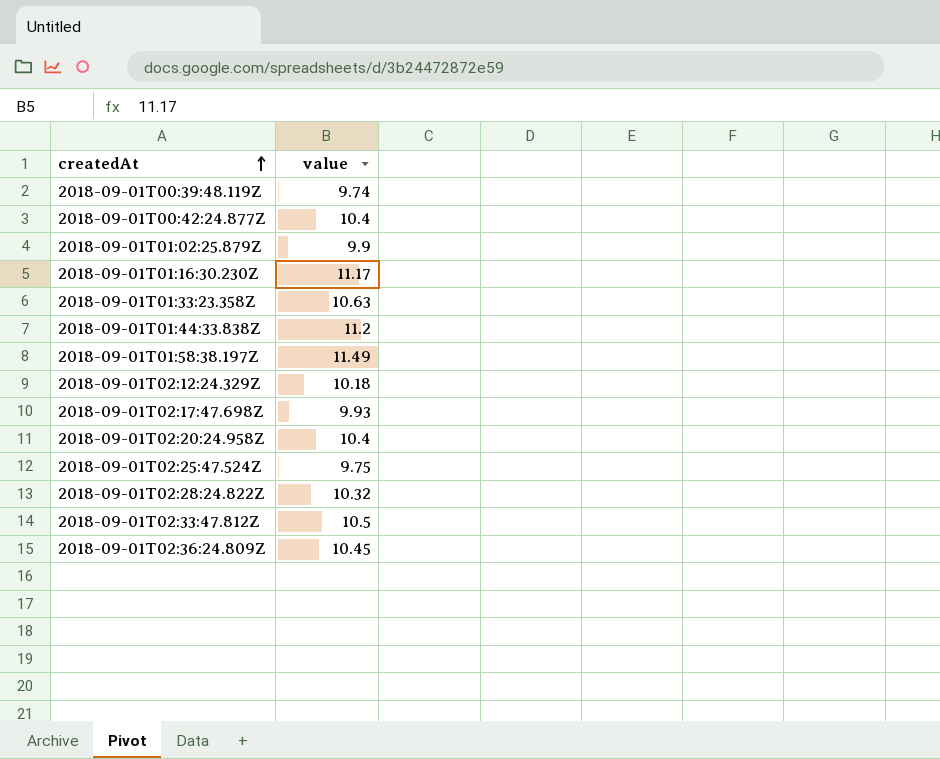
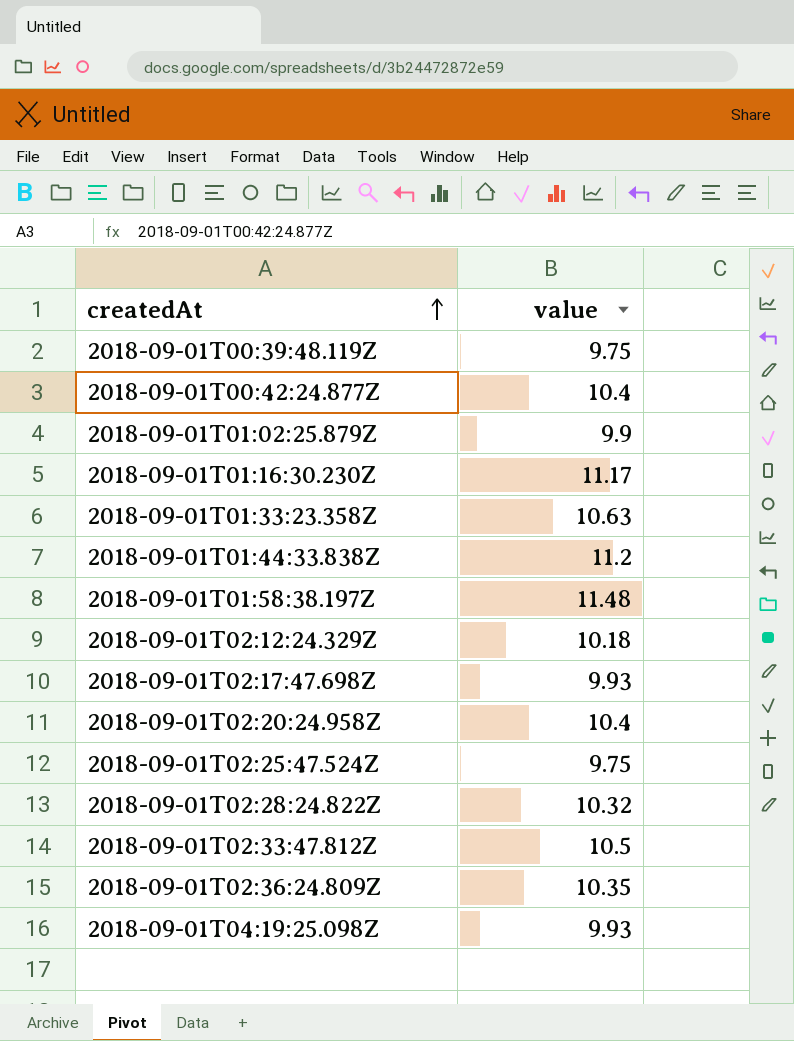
2018-09-01T00:39:48.119Z | value: 9.74 -> 9.75
2018-09-01T01:58:38.197Z | value: 11.49 -> 11.48
2018-09-01T02:36:24.809Z | value: 10.45 -> 10.35
row 2018-09-01T04:19:25.098Z: none -> 9.93

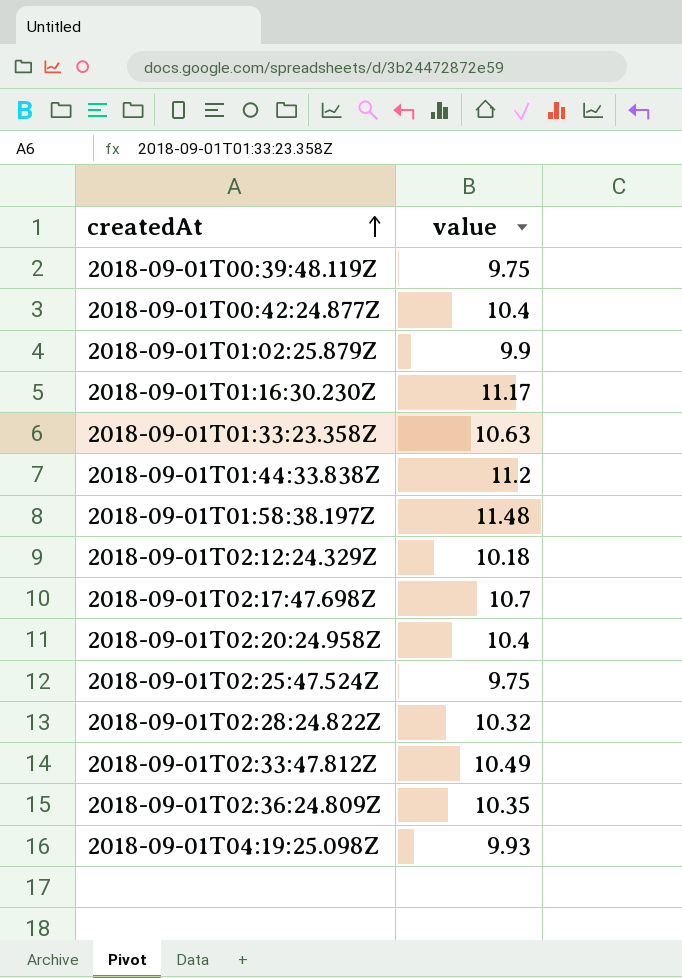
2018-09-01T02:17:47.698Z | value: 9.93 -> 10.7
2018-09-01T02:33:47.812Z | value: 10.5 -> 10.49

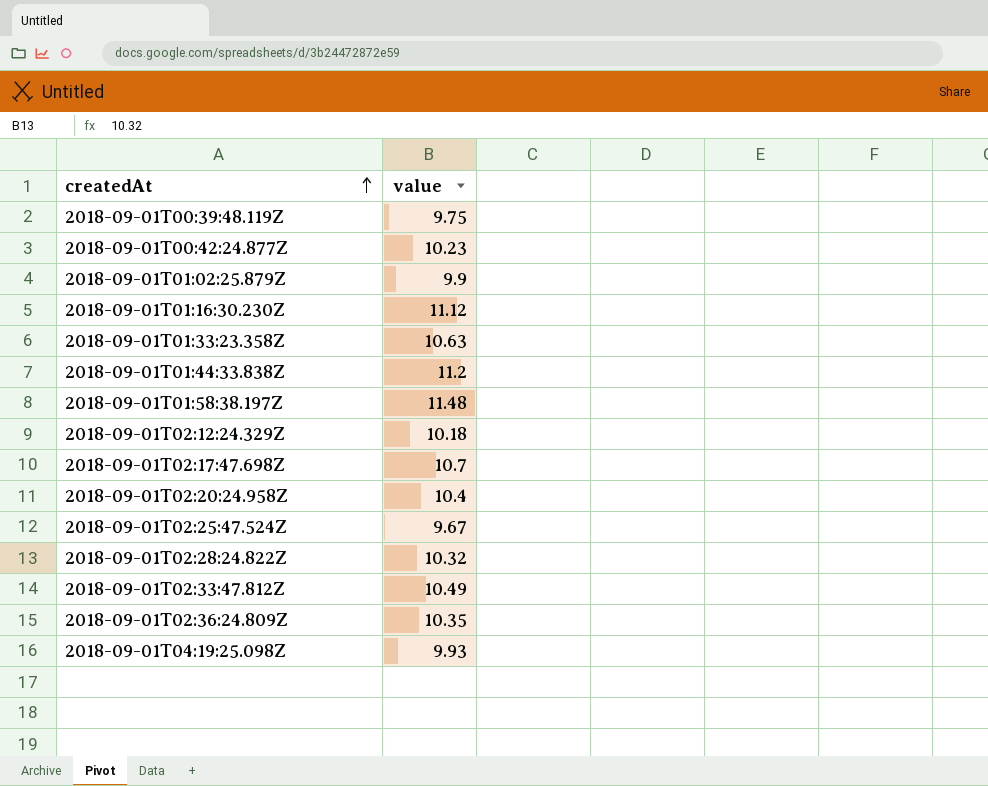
2018-09-01T00:42:24.877Z | value: 10.4 -> 10.23
2018-09-01T01:16:30.230Z | value: 11.17 -> 11.12
2018-09-01T02:25:47.524Z | value: 9.75 -> 9.67

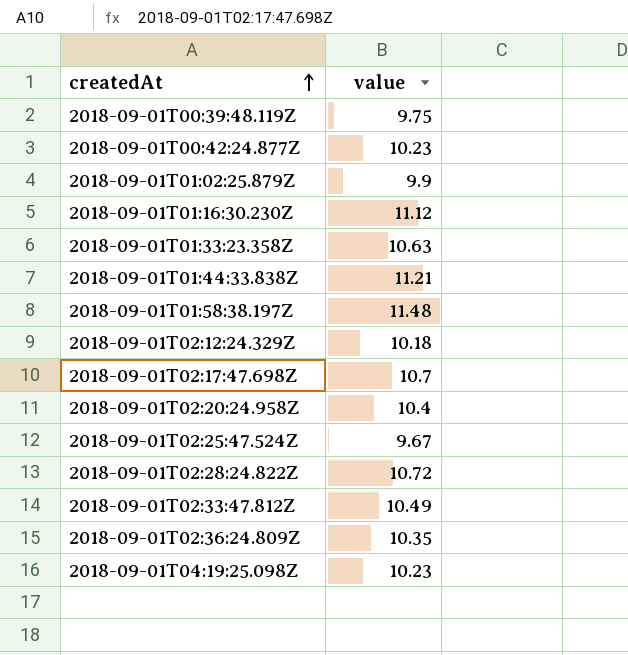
2018-09-01T01:44:33.838Z | value: 11.2 -> 11.21
2018-09-01T02:28:24.822Z | value: 10.32 -> 10.72
2018-09-01T04:19:25.098Z | value: 9.93 -> 10.23

